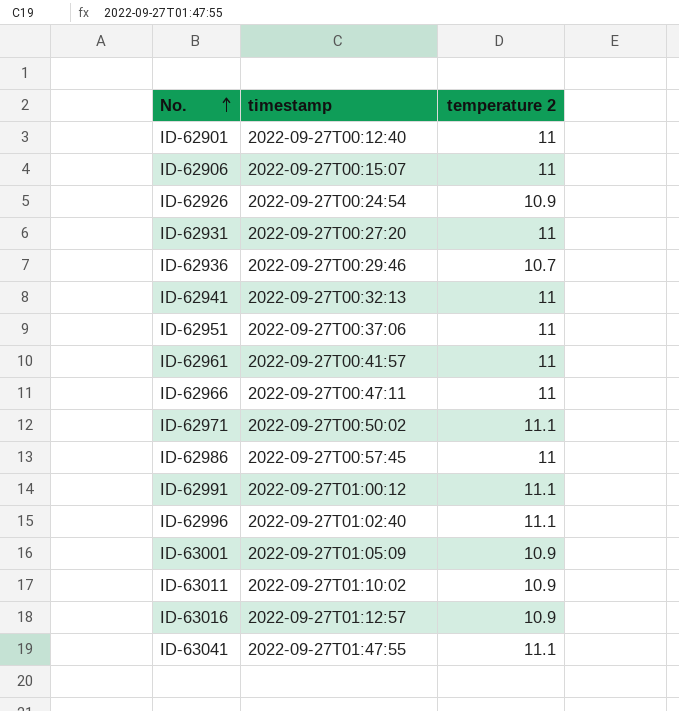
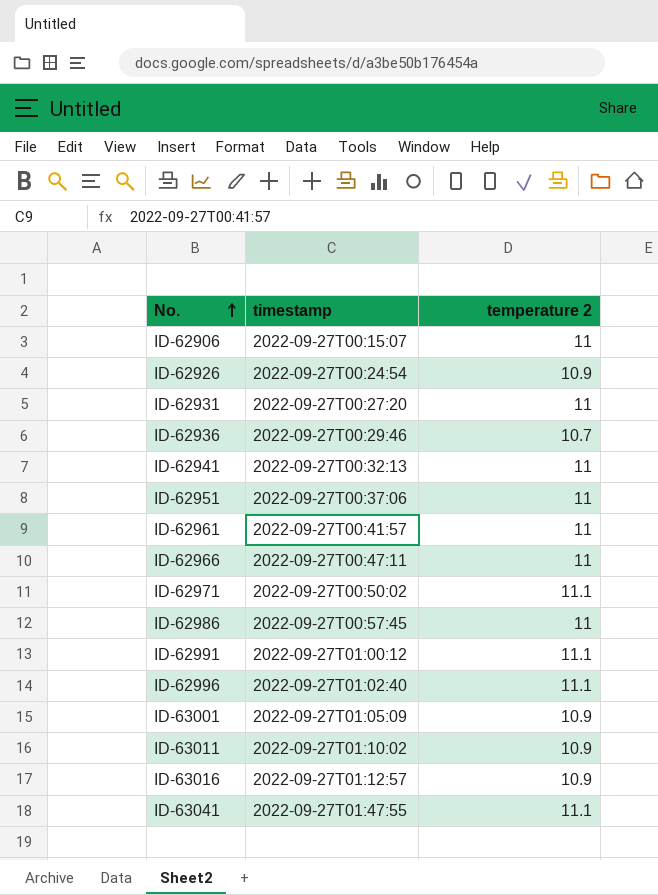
row ID-62901: 2022-09-27T00:12:40 | 11 -> none

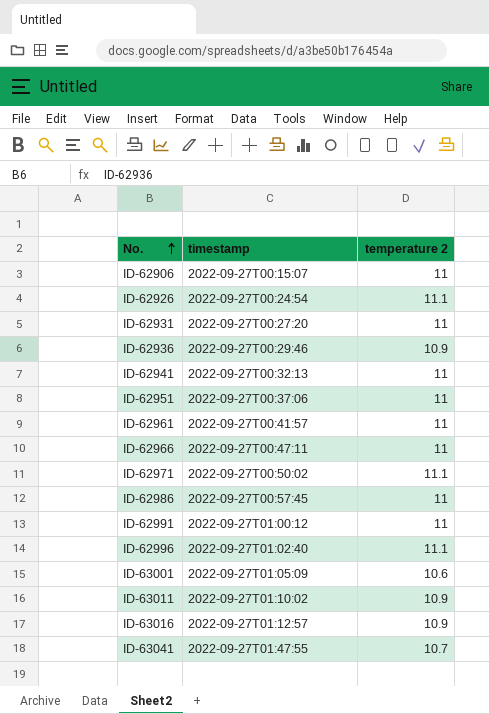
ID-62926 | temperature 2: 10.9 -> 11.1
ID-62936 | temperature 2: 10.7 -> 10.9
ID-62991 | temperature 2: 11.1 -> 11
ID-63001 | temperature 2: 10.9 -> 10.6
ID-63041 | temperature 2: 11.1 -> 10.7

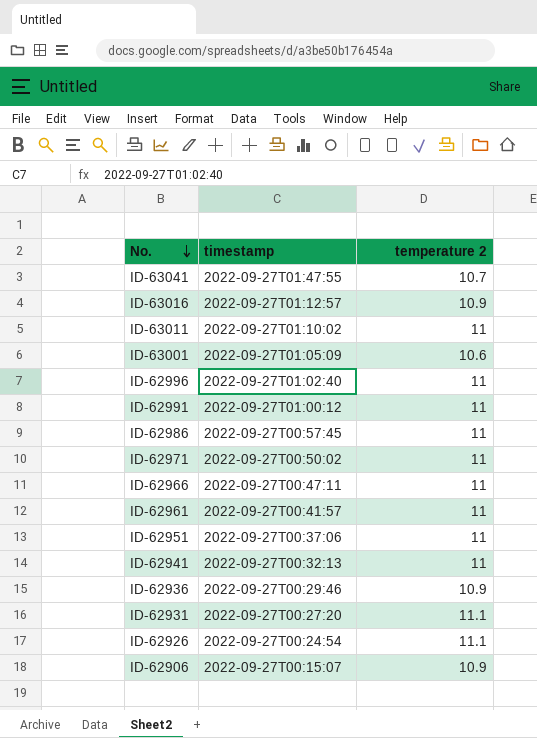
row order: No. ascending -> No. descending
ID-63011 | temperature 2: 10.9 -> 11
ID-62996 | temperature 2: 11.1 -> 11
ID-62971 | temperature 2: 11.1 -> 11
ID-62931 | temperature 2: 11 -> 11.1
ID-62906 | temperature 2: 11 -> 10.9

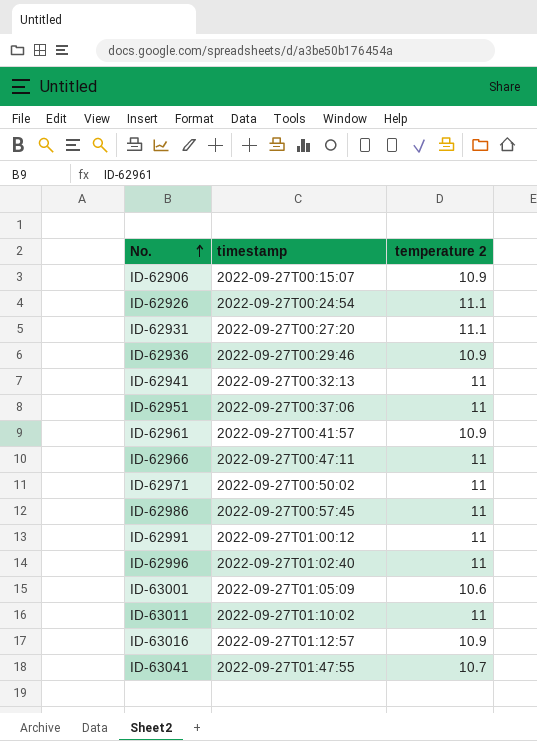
row order: No. descending -> No. ascending
ID-62961 | temperature 2: 11 -> 10.9

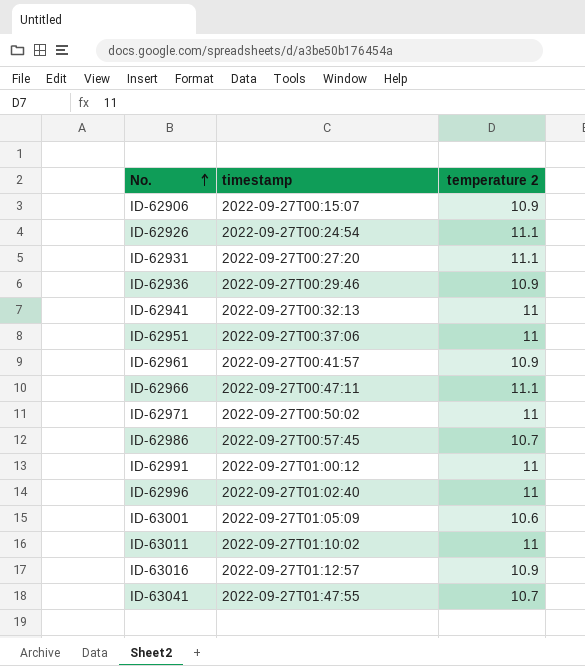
ID-62966 | temperature 2: 11 -> 11.1
ID-62986 | temperature 2: 11 -> 10.7

